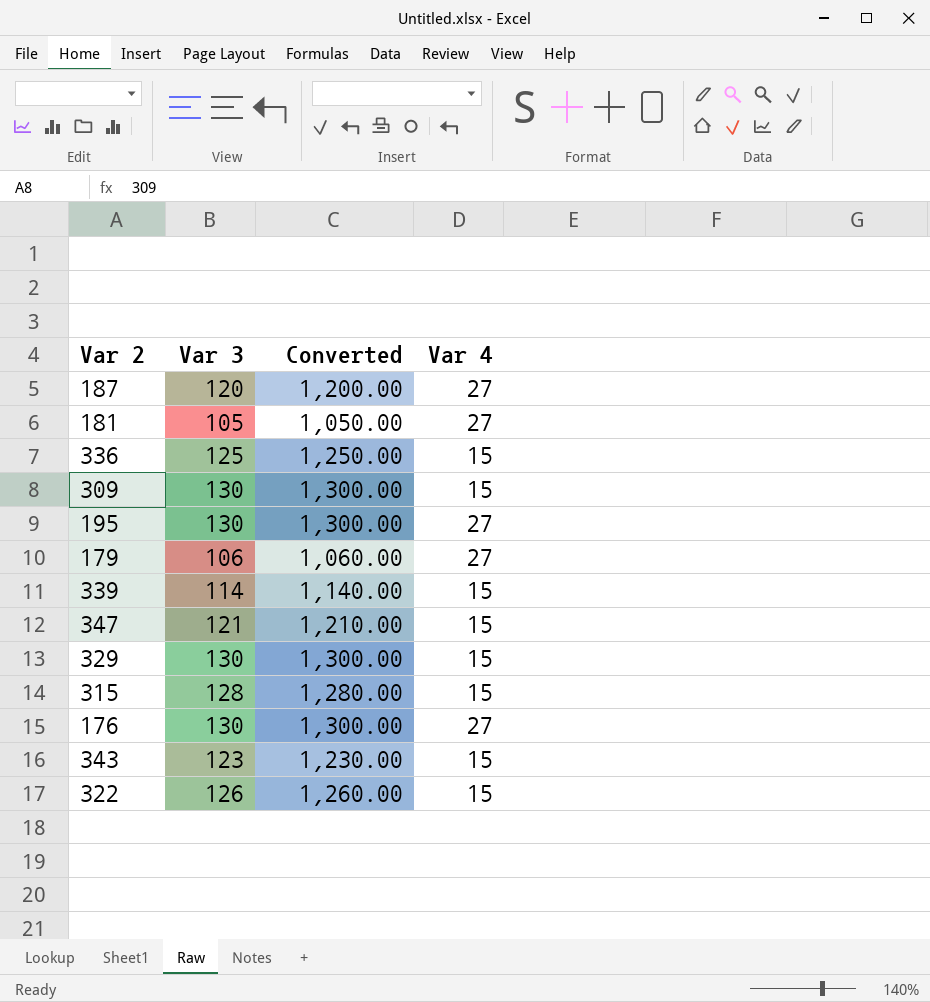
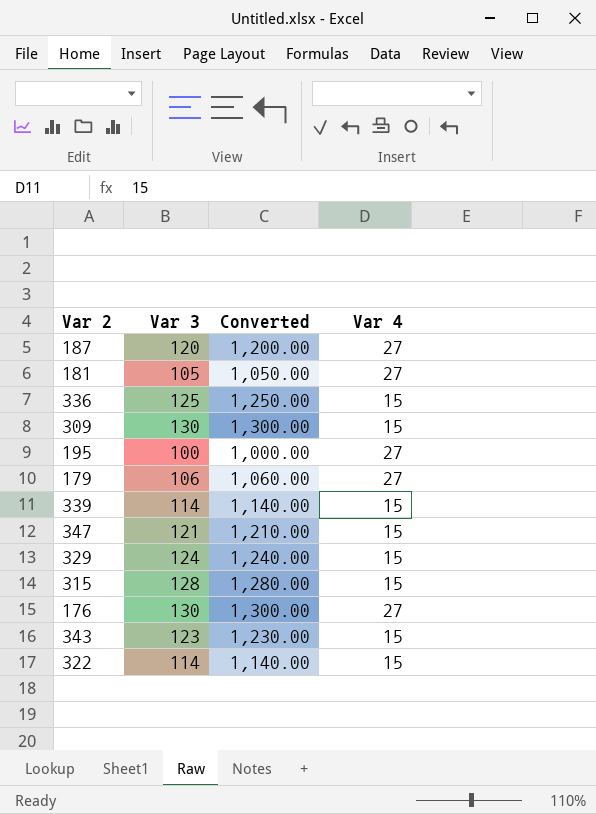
195 | Var 3: 130 -> 100
195 | Converted: 1,300.00 -> 1,000.00
329 | Var 3: 130 -> 124
329 | Converted: 1,300.00 -> 1,240.00
322 | Var 3: 126 -> 114
322 | Converted: 1,260.00 -> 1,140.00

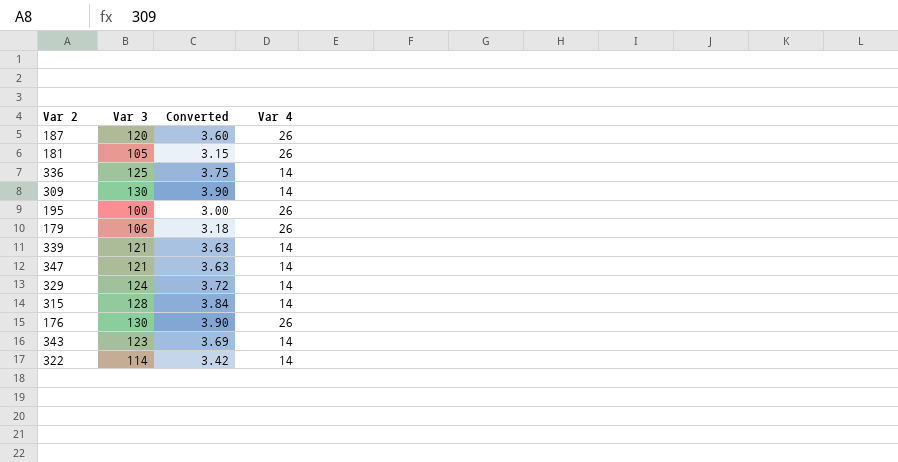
column Converted | formula: [Var 3] * 10 -> [Var 3] * 0.03
187 | Var 4: 27 -> 26
181 | Var 4: 27 -> 26
336 | Var 4: 15 -> 14
309 | Var 4: 15 -> 14
195 | Var 4: 27 -> 26
179 | Var 4: 27 -> 26
339 | Var 3: 114 -> 121
339 | Var 4: 15 -> 14
347 | Var 4: 15 -> 14
329 | Var 4: 15 -> 14
315 | Var 4: 15 -> 14
176 | Var 4: 27 -> 26
343 | Var 4: 15 -> 14
322 | Var 4: 15 -> 14

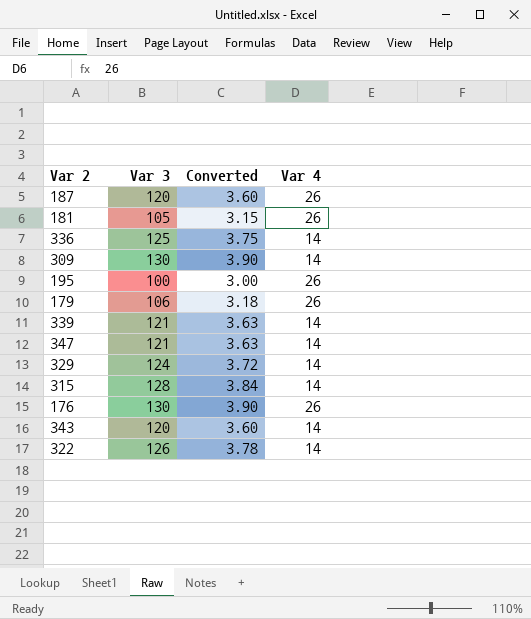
343 | Var 3: 123 -> 120
343 | Converted: 3.69 -> 3.60
322 | Var 3: 114 -> 126
322 | Converted: 3.42 -> 3.78

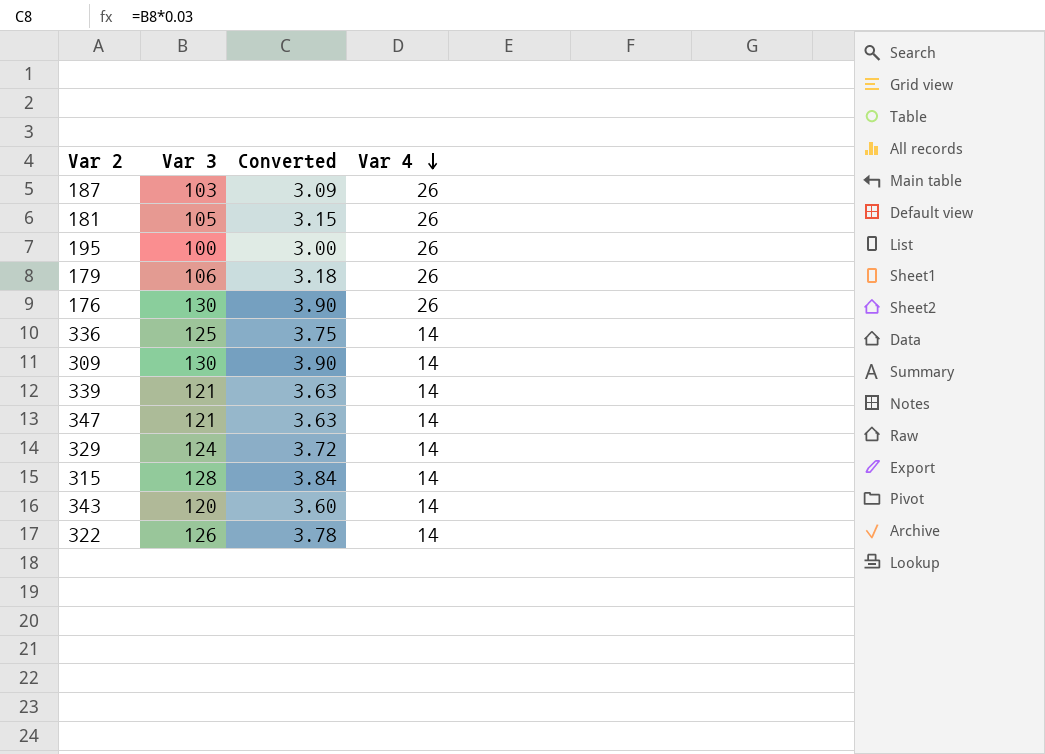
row order: none -> Var 4 descending
187 | Var 3: 120 -> 103
187 | Converted: 3.60 -> 3.09

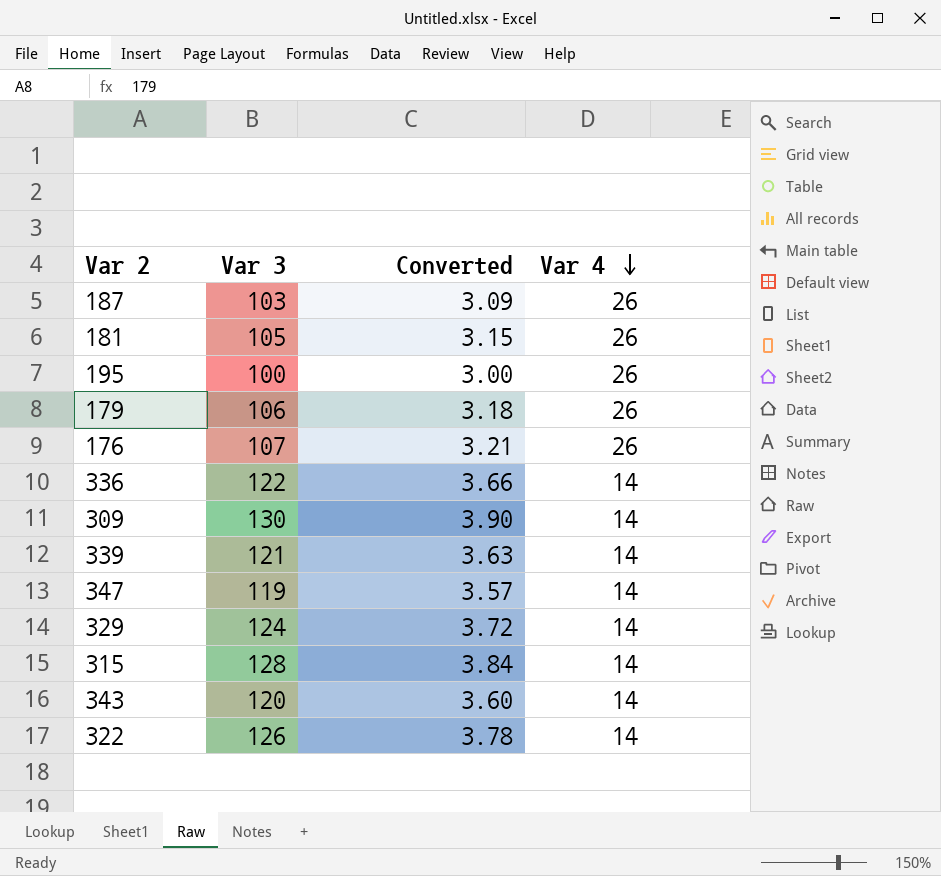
176 | Var 3: 130 -> 107
176 | Converted: 3.90 -> 3.21
336 | Var 3: 125 -> 122
336 | Converted: 3.75 -> 3.66
347 | Var 3: 121 -> 119
347 | Converted: 3.63 -> 3.57

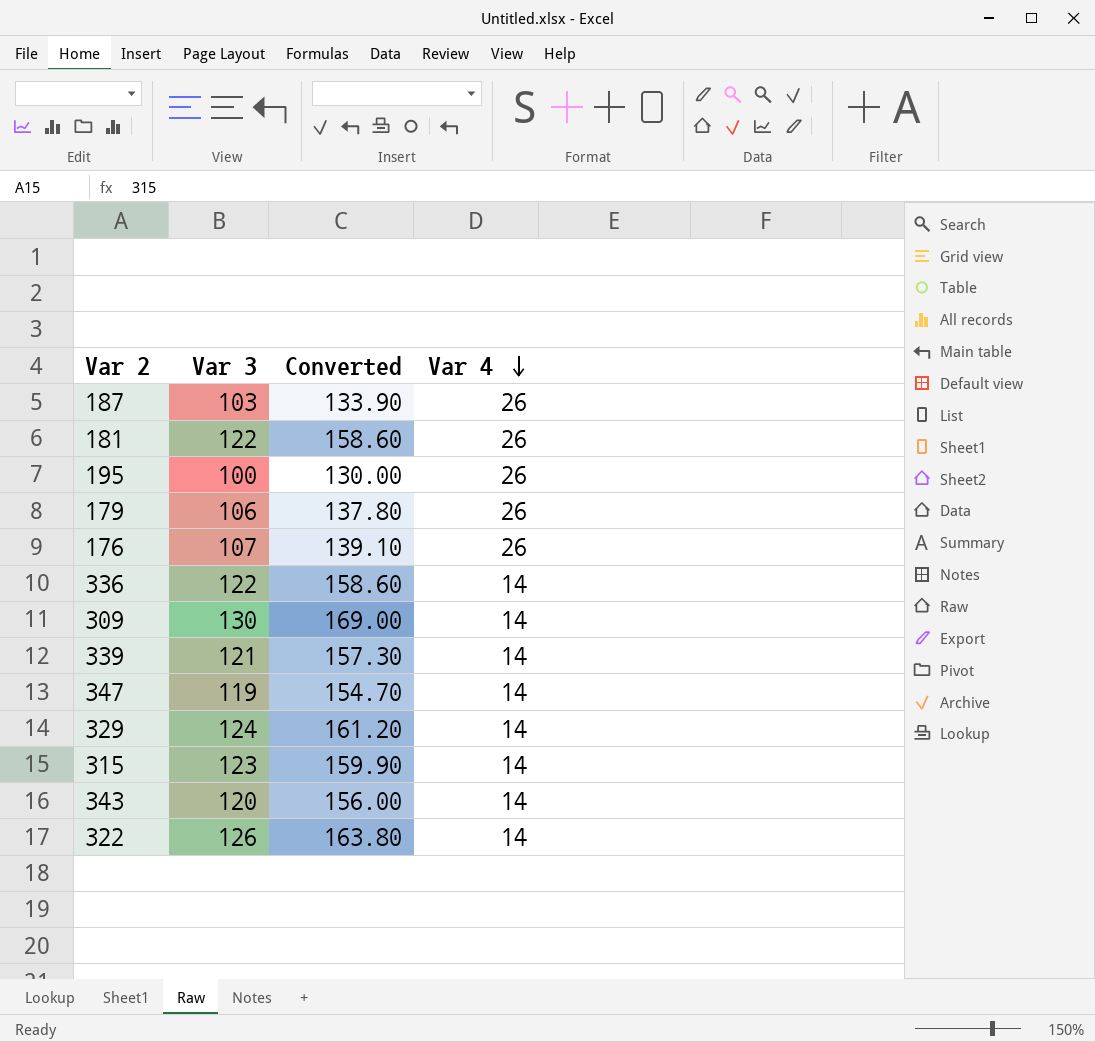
column Converted | formula: [Var 3] * 0.03 -> [Var 3] * 1.3
181 | Var 3: 105 -> 122
315 | Var 3: 128 -> 123

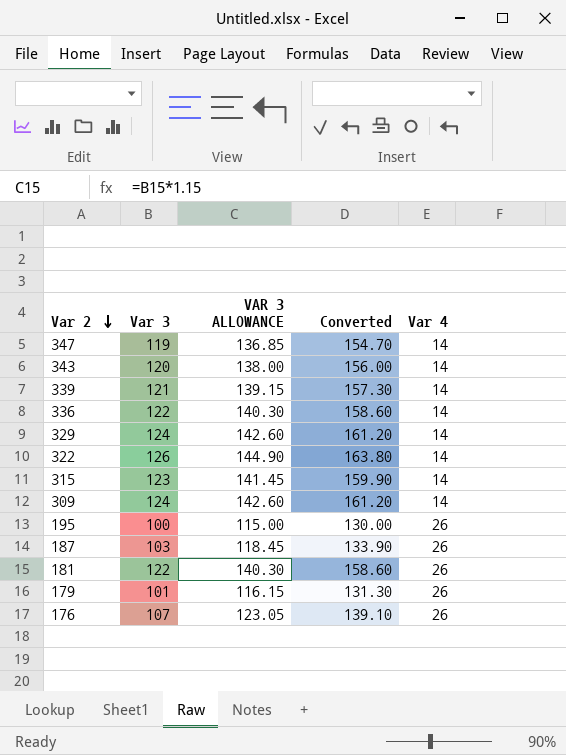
row order: Var 4 descending -> Var 2 descending
column VAR 3 ALLOWANCE | formula: none -> [Var 3] * 1.15
309 | Var 3: 130 -> 124
309 | Converted: 169.00 -> 161.20
179 | Var 3: 106 -> 101
179 | Converted: 137.80 -> 131.30

